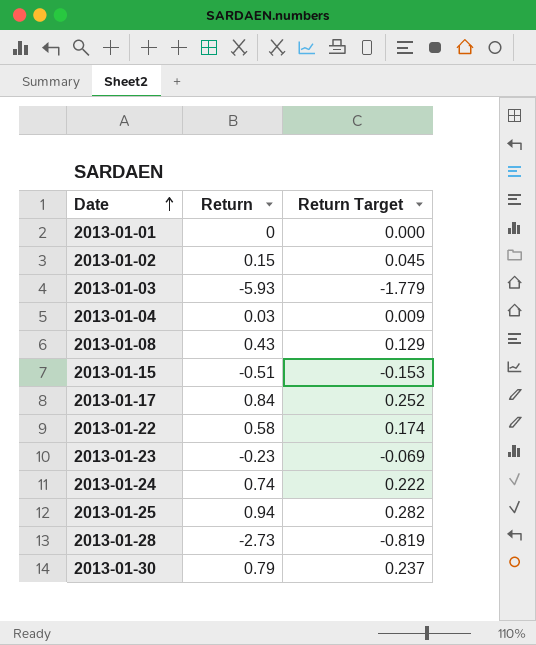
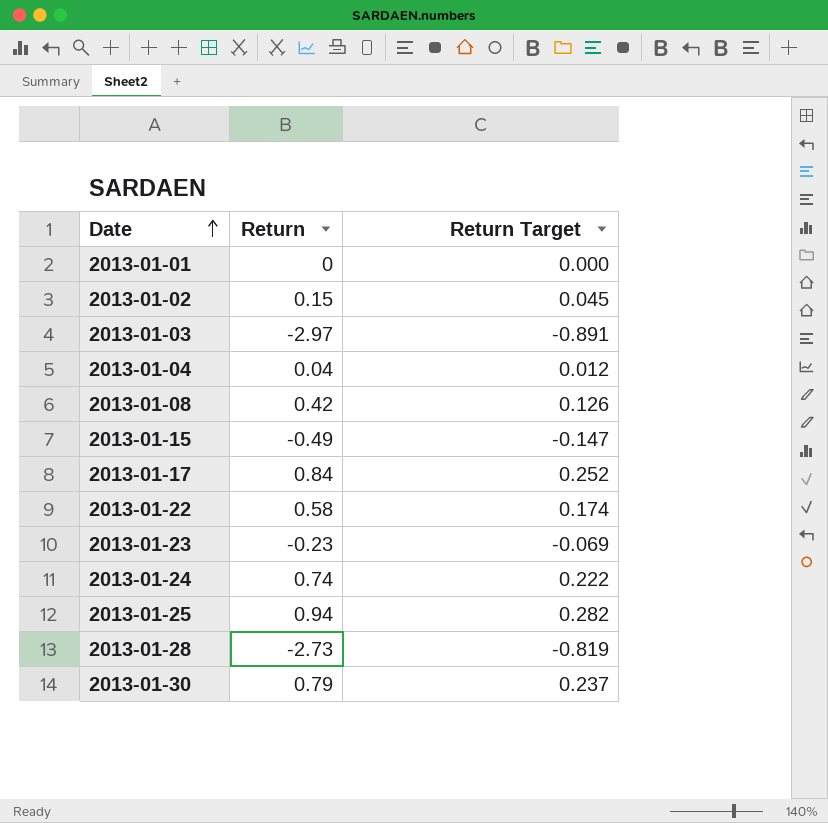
2013-01-03 | Return: -5.93 -> -2.97
2013-01-03 | Return Target: -1.779 -> -0.891
2013-01-04 | Return: 0.03 -> 0.04
2013-01-04 | Return Target: 0.009 -> 0.012
2013-01-08 | Return: 0.43 -> 0.42
2013-01-08 | Return Target: 0.129 -> 0.126
2013-01-15 | Return: -0.51 -> -0.49
2013-01-15 | Return Target: -0.153 -> -0.147

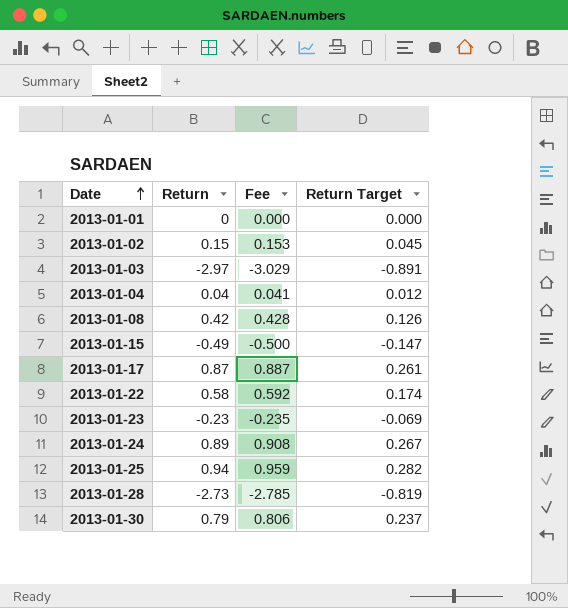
column Fee | formula: none -> [Return] * 1.02
2013-01-17 | Return: 0.84 -> 0.87
2013-01-17 | Return Target: 0.252 -> 0.261
2013-01-24 | Return: 0.74 -> 0.89
2013-01-24 | Return Target: 0.222 -> 0.267

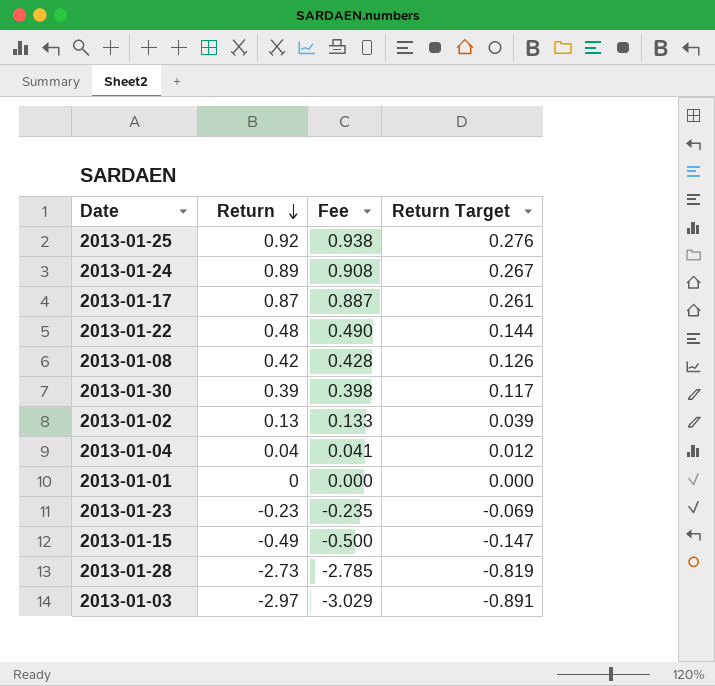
row order: Date ascending -> Return descending
2013-01-25 | Return: 0.94 -> 0.92
2013-01-25 | Fee: 0.959 -> 0.938
2013-01-25 | Return Target: 0.282 -> 0.276
2013-01-22 | Return: 0.58 -> 0.48
2013-01-22 | Fee: 0.592 -> 0.490
2013-01-22 | Return Target: 0.174 -> 0.144
2013-01-30 | Return: 0.79 -> 0.39
2013-01-30 | Fee: 0.806 -> 0.398
2013-01-30 | Return Target: 0.237 -> 0.117
2013-01-02 | Return: 0.15 -> 0.13
2013-01-02 | Fee: 0.153 -> 0.133
2013-01-02 | Return Target: 0.045 -> 0.039

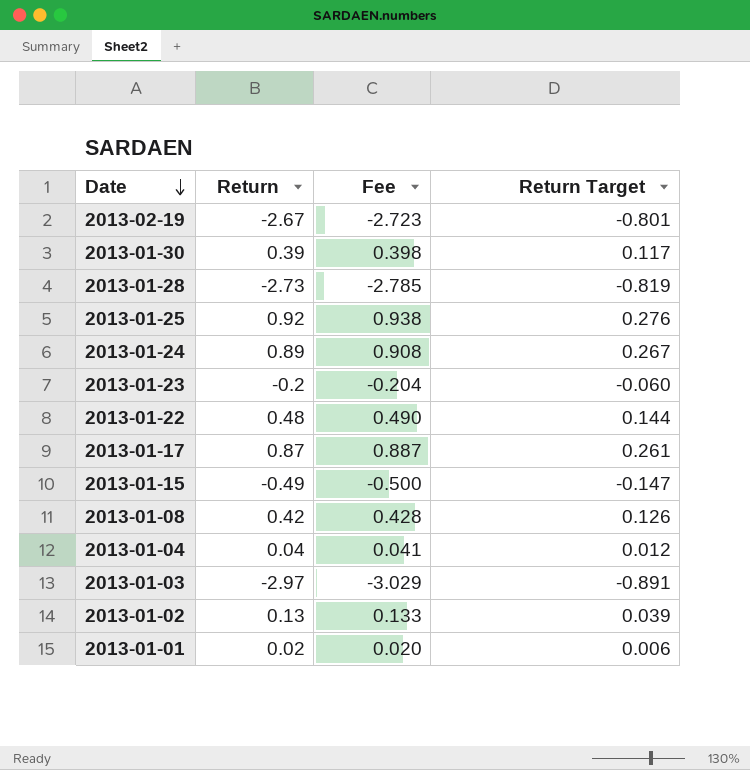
row order: Return descending -> Date descending
row 2013-02-19: none -> -2.67 | -2.723 | -0.801
2013-01-23 | Return: -0.23 -> -0.2
2013-01-23 | Fee: -0.235 -> -0.204
2013-01-23 | Return Target: -0.069 -> -0.060
2013-01-01 | Return: 0 -> 0.02
2013-01-01 | Fee: 0.000 -> 0.020
2013-01-01 | Return Target: 0.000 -> 0.006

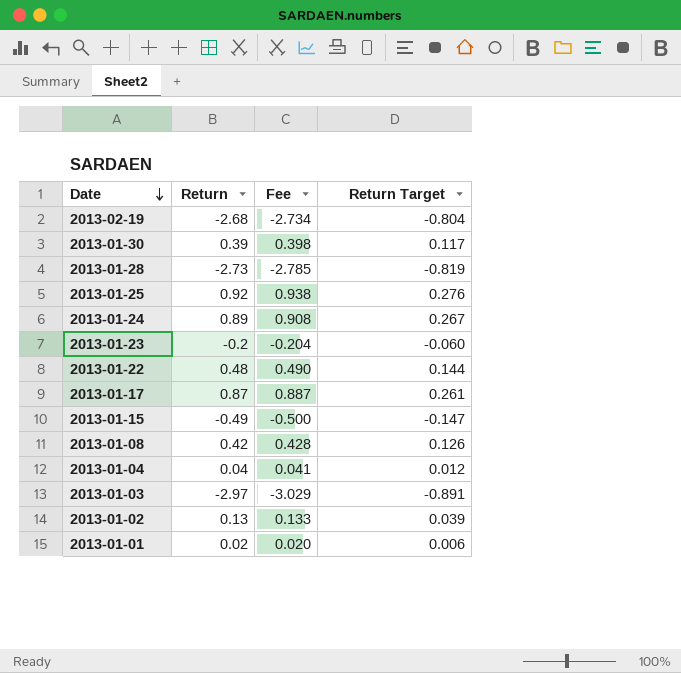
2013-02-19 | Return: -2.67 -> -2.68
2013-02-19 | Fee: -2.723 -> -2.734
2013-02-19 | Return Target: -0.801 -> -0.804

